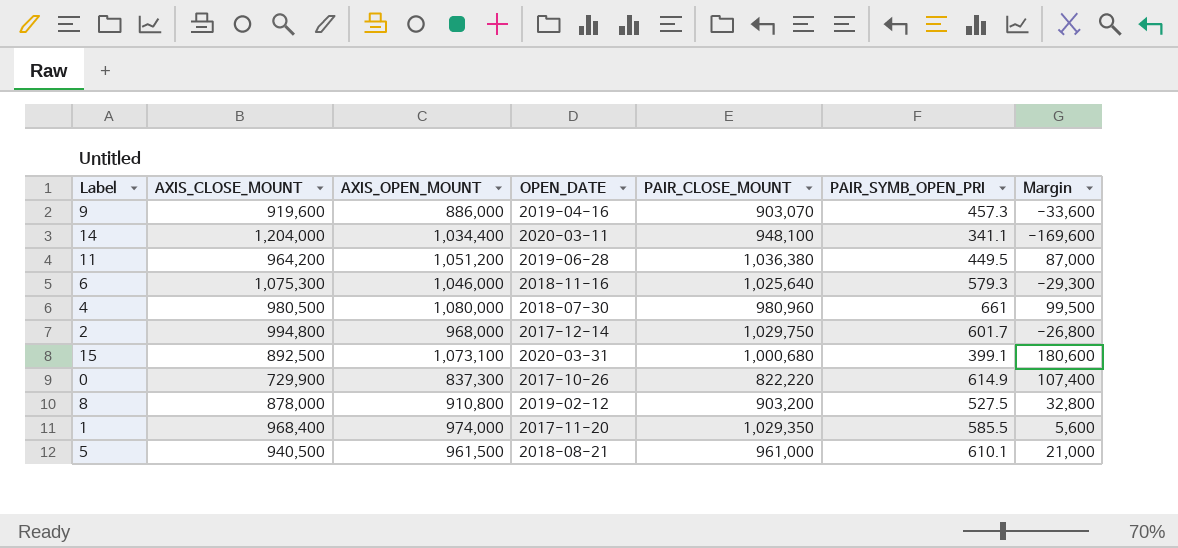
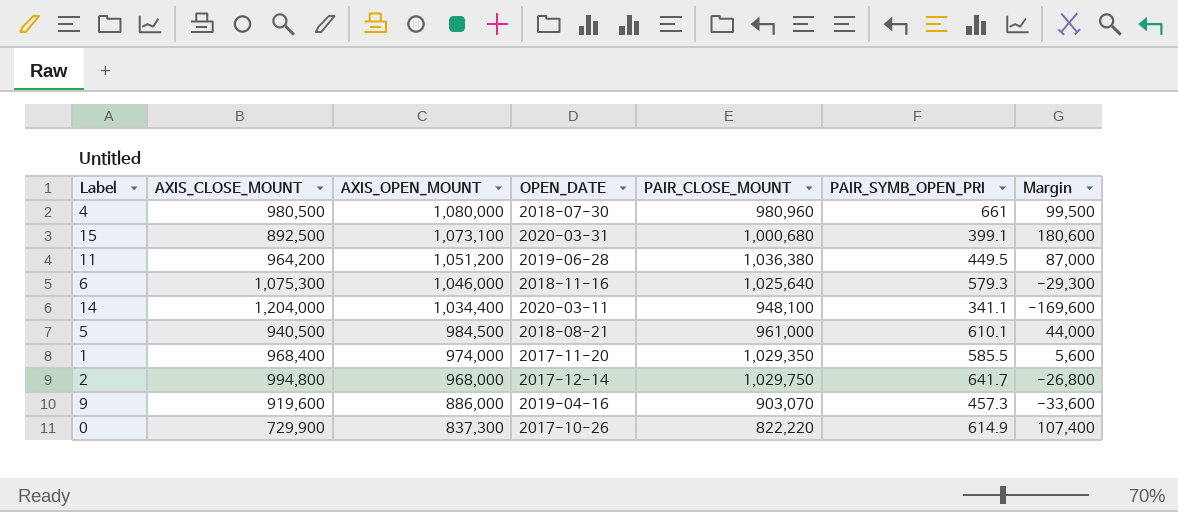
row order: none -> AXIS_OPEN_MOUNT descending
row 8: 878,000 | 910,800 | 2019-02-12 | 903,200 | 527.5 | 32,800 -> none
5 | AXIS_OPEN_MOUNT: 961,500 -> 984,500
5 | Margin: 21,000 -> 44,000
2 | PAIR_SYMB_OPEN_PRI: 601.7 -> 641.7

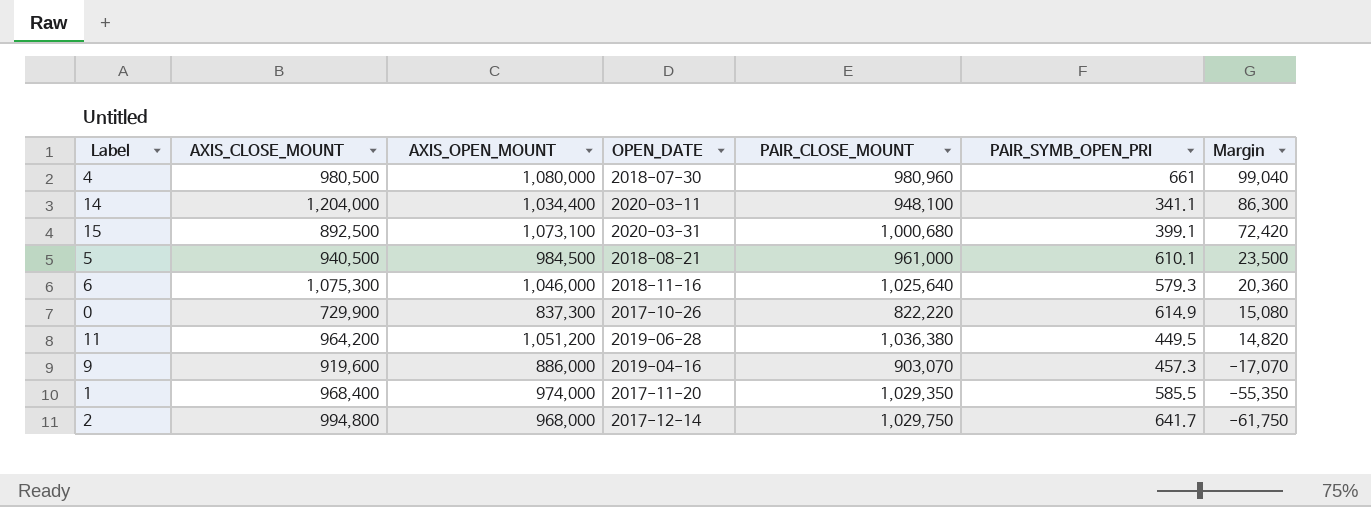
row order: AXIS_OPEN_MOUNT descending -> Margin descending
column Margin | formula: [AXIS_OPEN_MOUNT] - [AXIS_CLOSE_MOUNT] -> [AXIS_OPEN_MOUNT] - [PAIR_CLOSE_MOUNT]

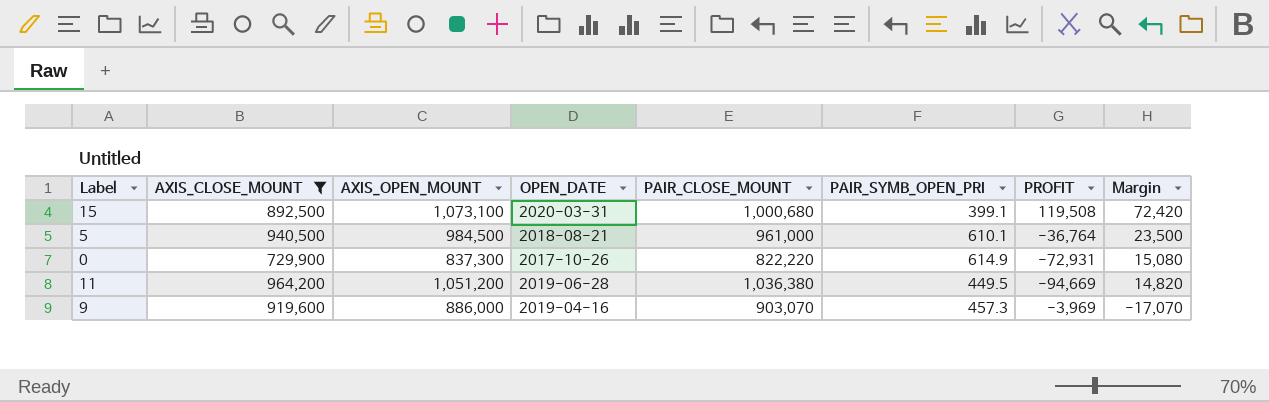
filter: none -> AXIS_CLOSE_MOUNT <= 964,200
column PROFIT | position: none -> 7

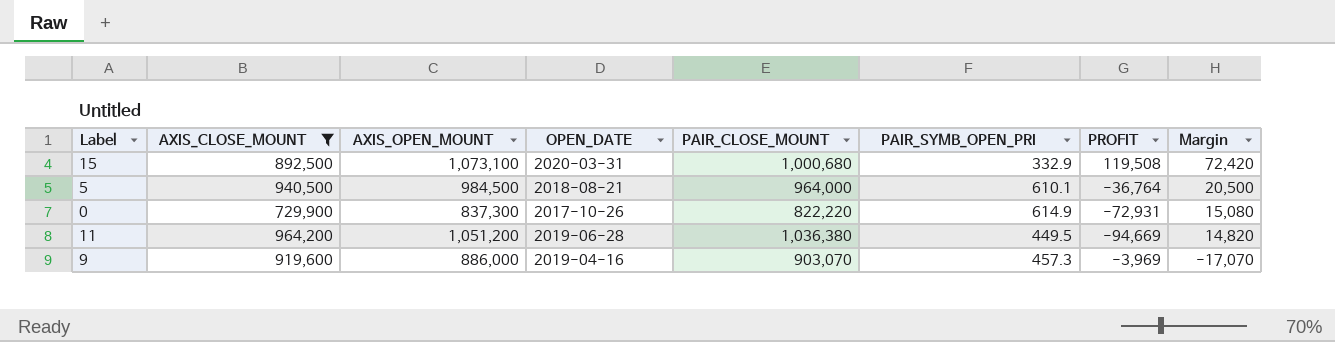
15 | PAIR_SYMB_OPEN_PRI: 399.1 -> 332.9
5 | PAIR_CLOSE_MOUNT: 961,000 -> 964,000
5 | Margin: 23,500 -> 20,500

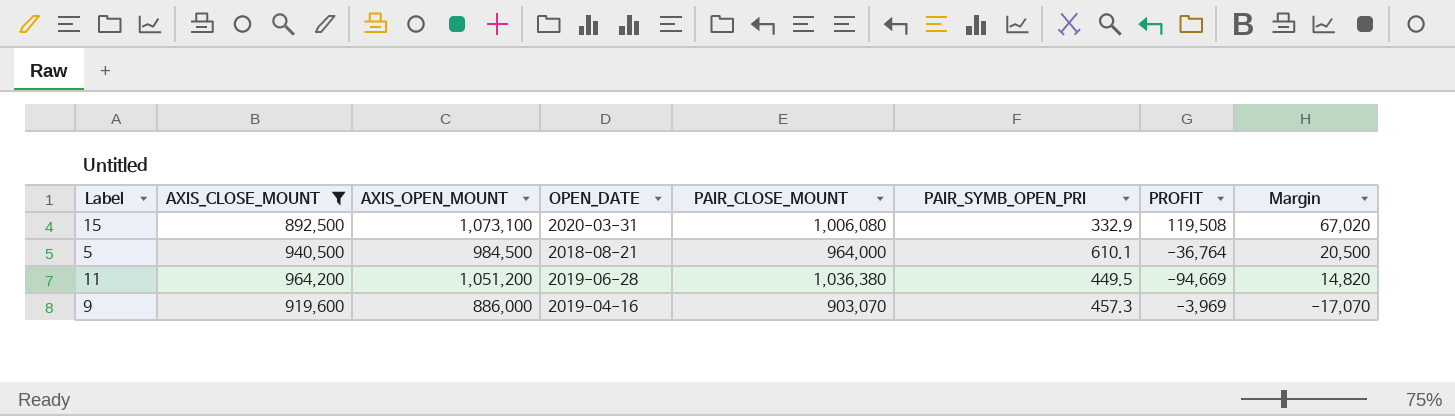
row 0: 729,900 | 837,300 | 2017-10-26 | 822,220 | 614.9 | -72,931 | 15,080 -> none
15 | PAIR_CLOSE_MOUNT: 1,000,680 -> 1,006,080
15 | Margin: 72,420 -> 67,020

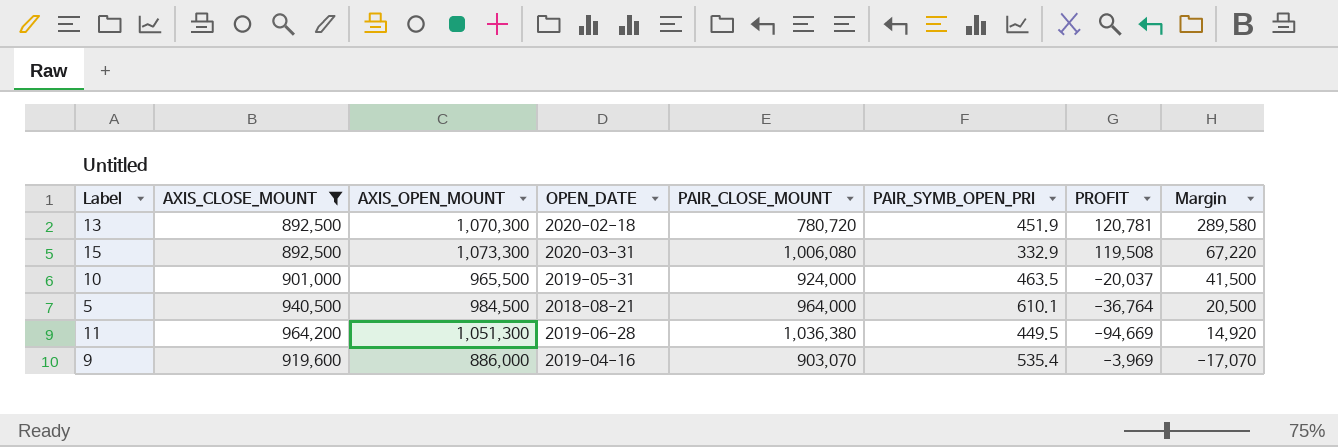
row 13: none -> 892,500 | 1,070,300 | 2020-02-18 | 780,720 | 451.9 | 120,781 | 289,580
15 | AXIS_OPEN_MOUNT: 1,073,100 -> 1,073,300
15 | Margin: 67,020 -> 67,220
row 10: none -> 901,000 | 965,500 | 2019-05-31 | 924,000 | 463.5 | -20,037 | 41,500
11 | AXIS_OPEN_MOUNT: 1,051,200 -> 1,051,300
11 | Margin: 14,820 -> 14,920
9 | PAIR_SYMB_OPEN_PRI: 457.3 -> 535.4

